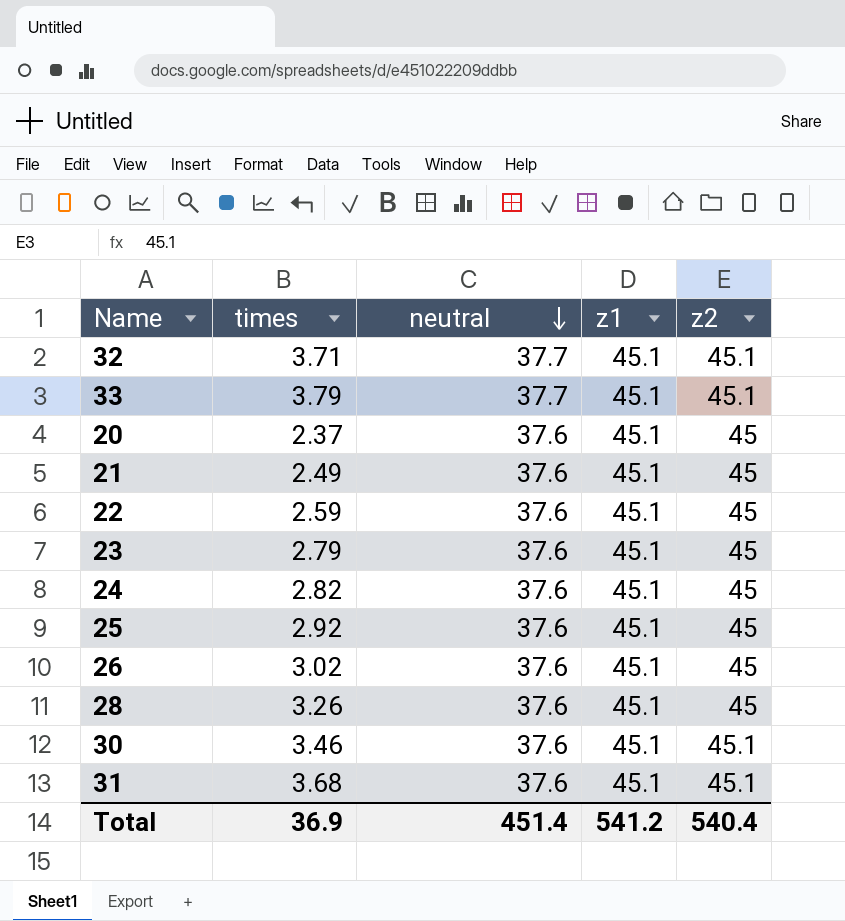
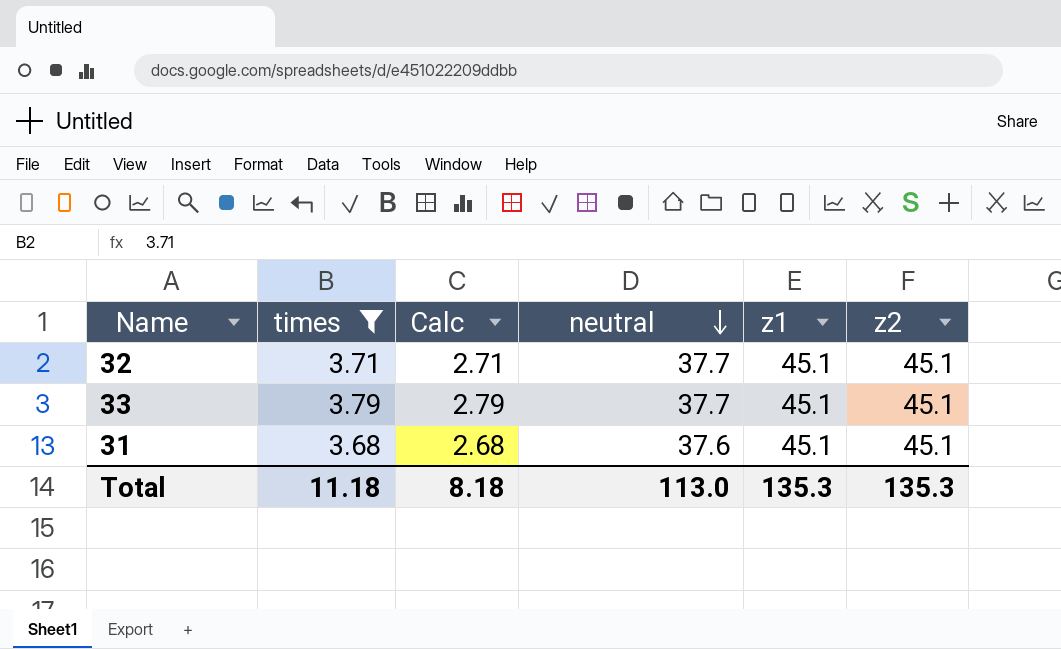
filter: none -> times >= 3.68
column Calc | formula: none -> [times] - 1
Total | times: 36.9 -> 11.18
Total | neutral: 451.4 -> 113.0
Total | z1: 541.2 -> 135.3
Total | z2: 540.4 -> 135.3

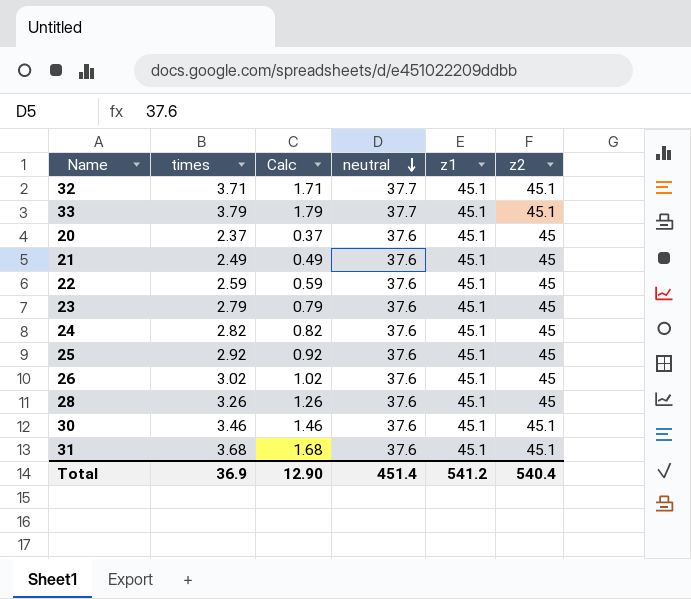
filter: times >= 3.68 -> none
column Calc | formula: [times] - 1 -> [times] - 2
Total | times: 11.18 -> 36.9
Total | Calc: 8.18 -> 12.90
Total | neutral: 113.0 -> 451.4
Total | z1: 135.3 -> 541.2
Total | z2: 135.3 -> 540.4

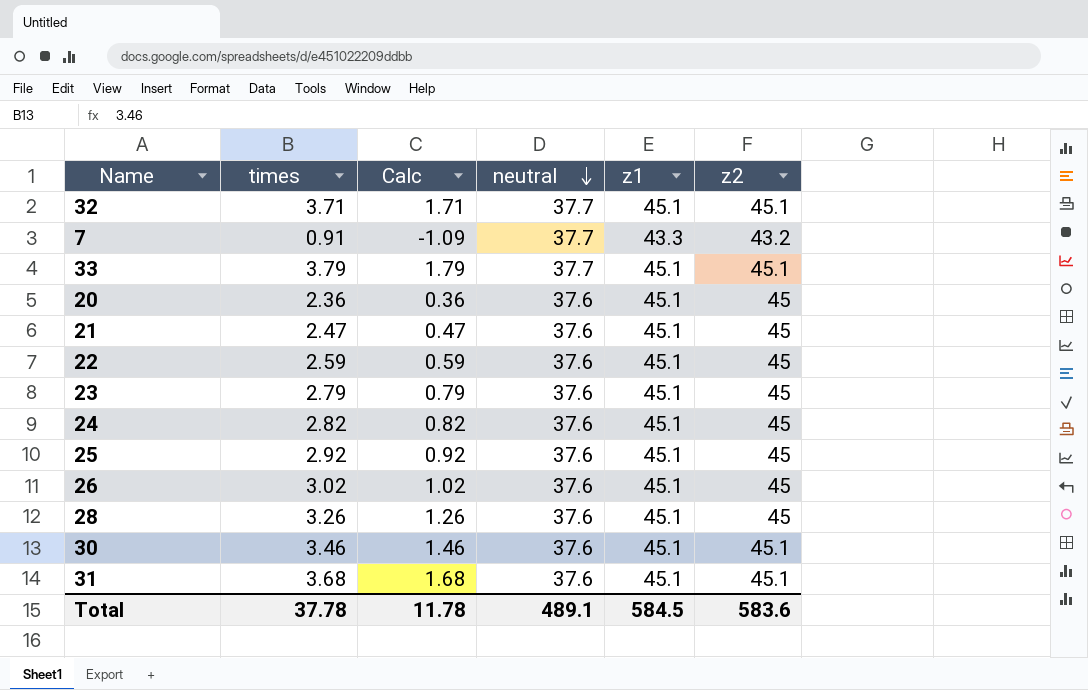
row 7: none -> 0.91 | -1.09 | 37.7 | 43.3 | 43.2
20 | times: 2.37 -> 2.36
20 | Calc: 0.37 -> 0.36
21 | times: 2.49 -> 2.47
21 | Calc: 0.49 -> 0.47
Total | times: 36.9 -> 37.78
Total | Calc: 12.90 -> 11.78
Total | neutral: 451.4 -> 489.1
Total | z1: 541.2 -> 584.5
Total | z2: 540.4 -> 583.6

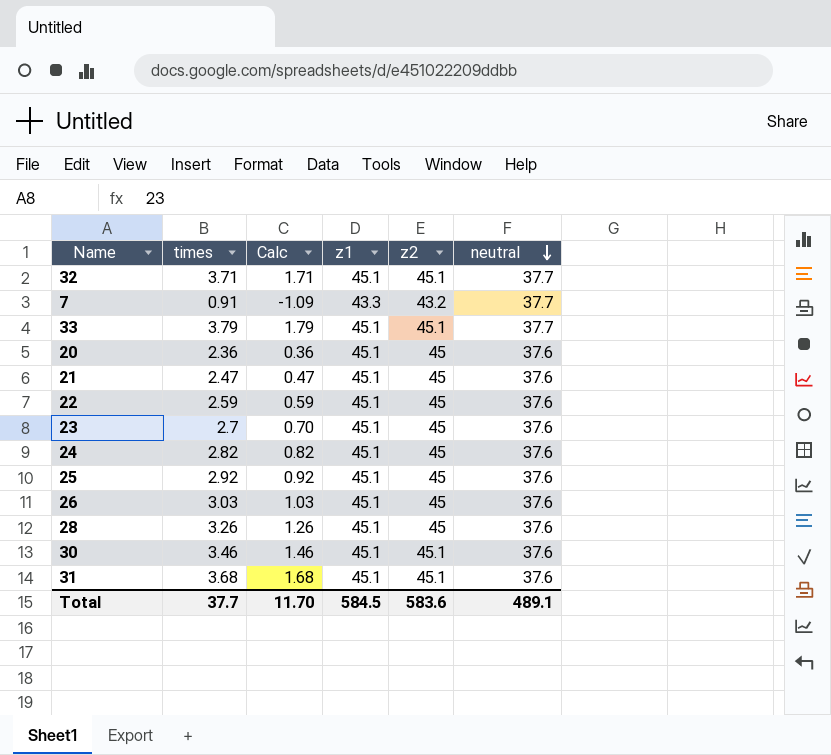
column neutral | position: 4 -> 6
23 | times: 2.79 -> 2.7
23 | Calc: 0.79 -> 0.70
26 | times: 3.02 -> 3.03
26 | Calc: 1.02 -> 1.03
Total | times: 37.78 -> 37.7
Total | Calc: 11.78 -> 11.70

